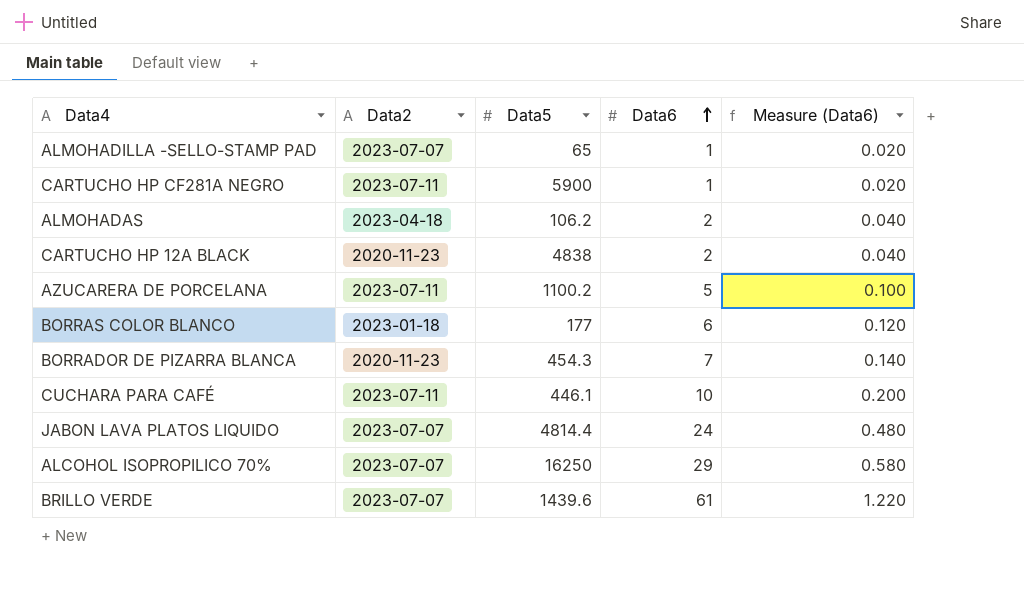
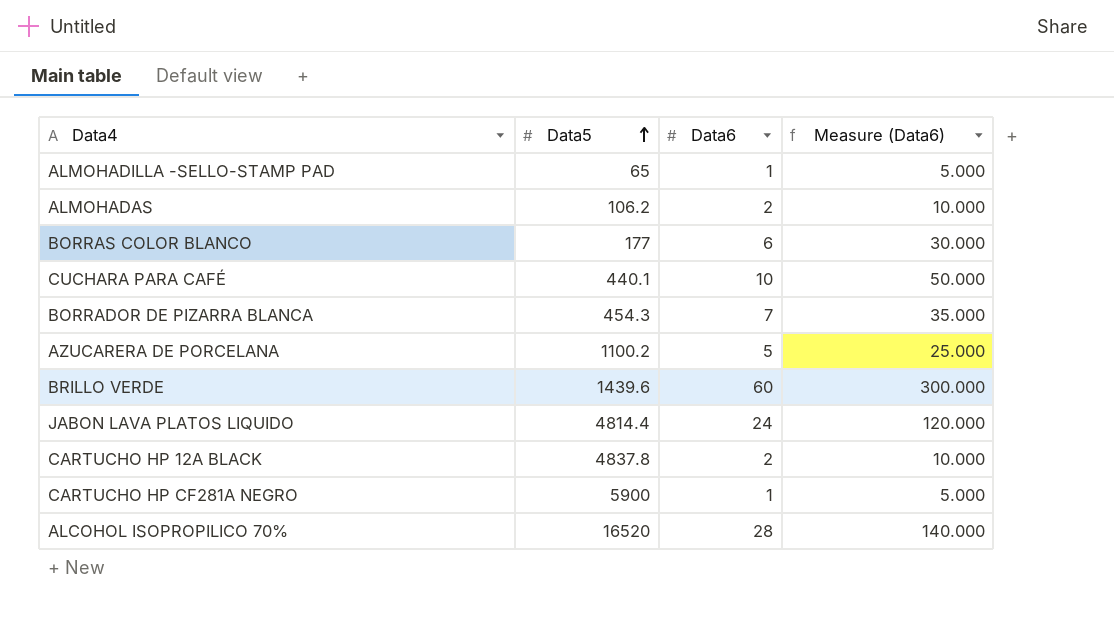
row order: Data6 ascending -> Data5 ascending
column Data2 | position: 2 -> none
column Measure (Data6) | formula: [Data6] * 0.02 -> [Data6] * 5
CUCHARA PARA CAFÉ | Data5: 446.1 -> 440.1
BRILLO VERDE | Data6: 61 -> 60
CARTUCHO HP 12A BLACK | Data5: 4838 -> 4837.8
ALCOHOL ISOPROPILICO 70% | Data5: 16250 -> 16520
ALCOHOL ISOPROPILICO 70% | Data6: 29 -> 28

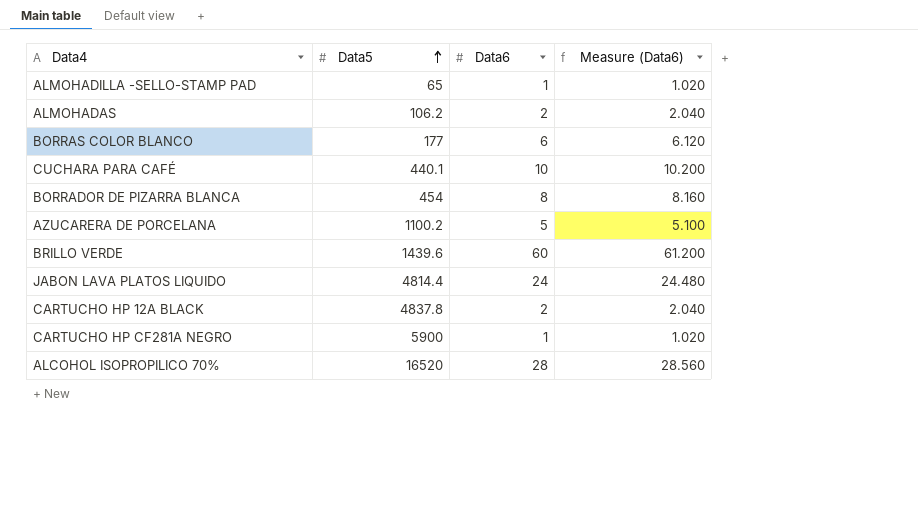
column Measure (Data6) | formula: [Data6] * 5 -> [Data6] * 1.02
BORRADOR DE PIZARRA BLANCA | Data5: 454.3 -> 454
BORRADOR DE PIZARRA BLANCA | Data6: 7 -> 8

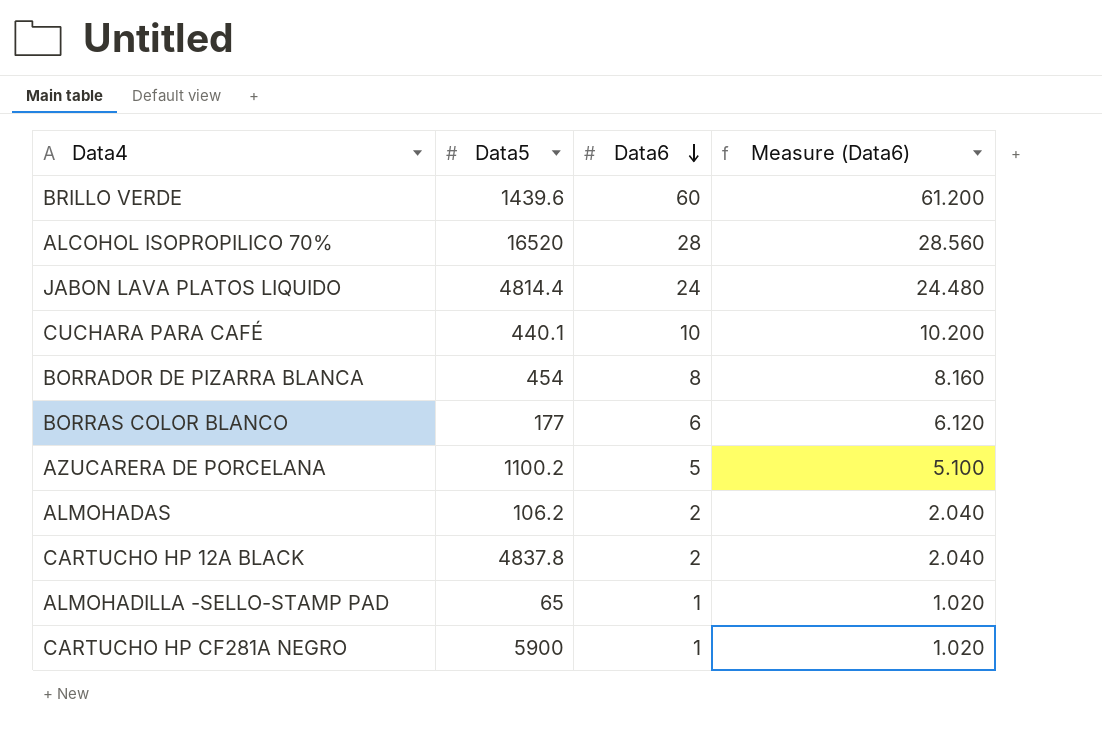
row order: Data5 ascending -> Data6 descending

